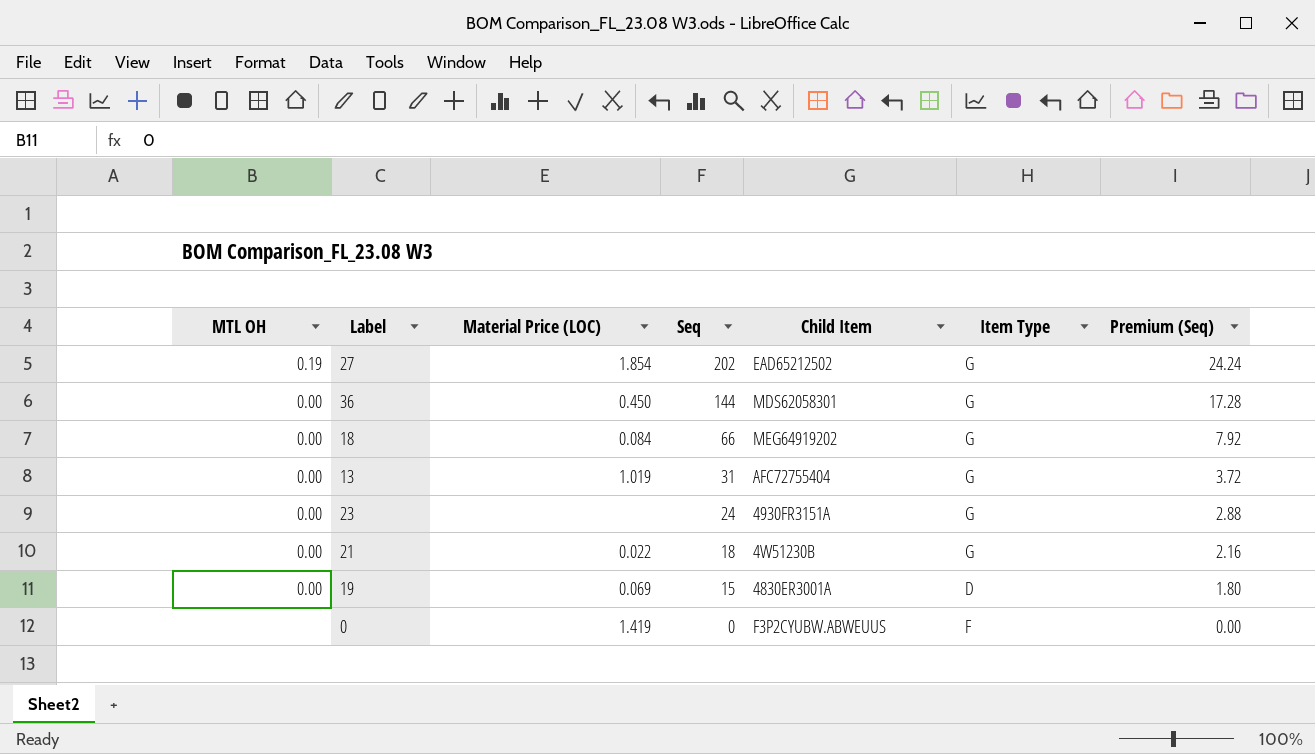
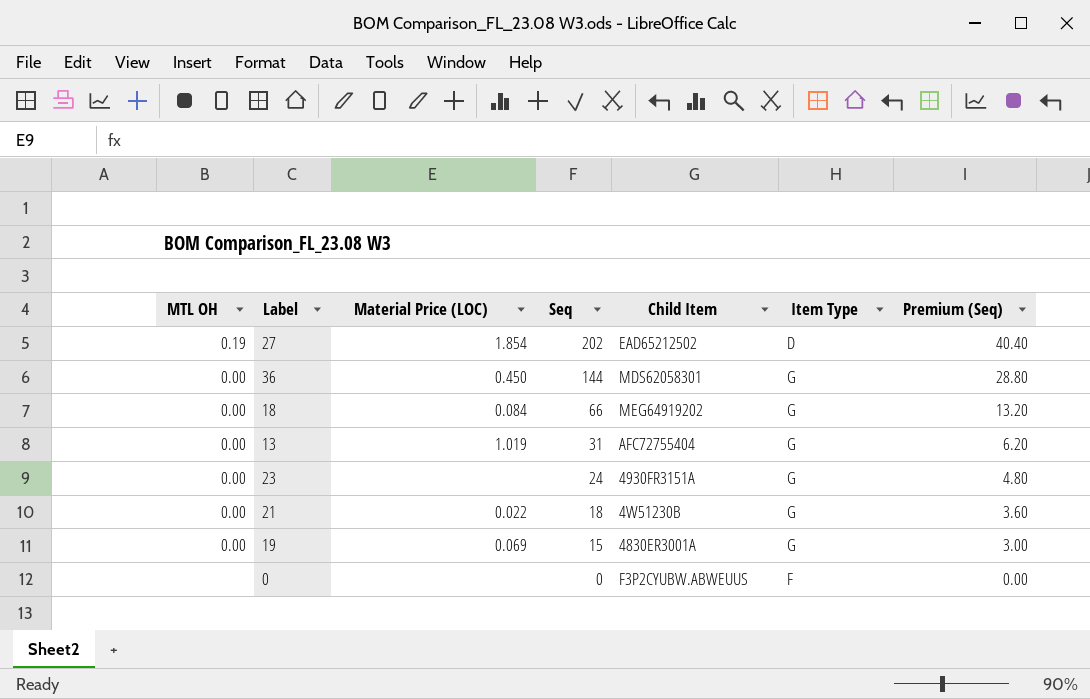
column Premium (Seq) | formula: [Seq] * 0.12 -> [Seq] * 0.2
27 | Item Type: G -> D
19 | Item Type: D -> G
0 | Material Price (LOC): 1.419 -> none

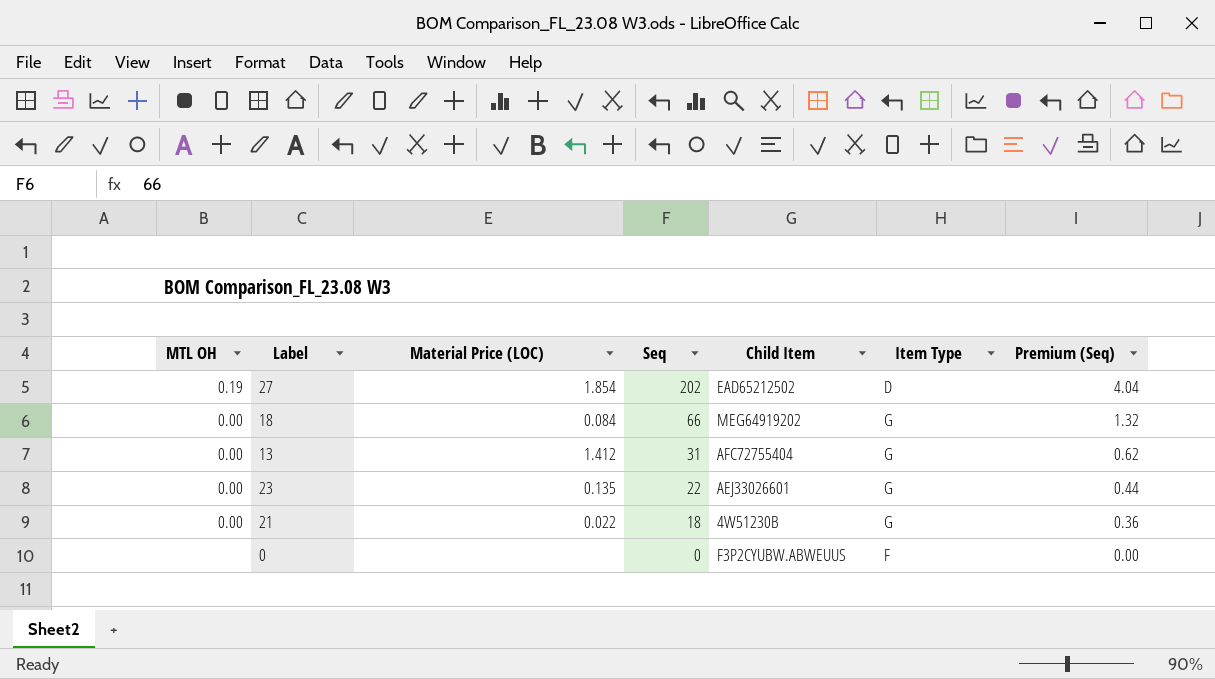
column Premium (Seq) | formula: [Seq] * 0.2 -> [Seq] * 0.02
row 36: 0.00 | 0.450 | 144 | MDS62058301 | G | 28.80 -> none
row 19: 0.00 | 0.069 | 15 | 4830ER3001A | G | 3.00 -> none
13 | Material Price (LOC): 1.019 -> 1.412
23 | Material Price (LOC): none -> 0.135
23 | Seq: 24 -> 22
23 | Child Item: 4930FR3151A -> AEJ33026601

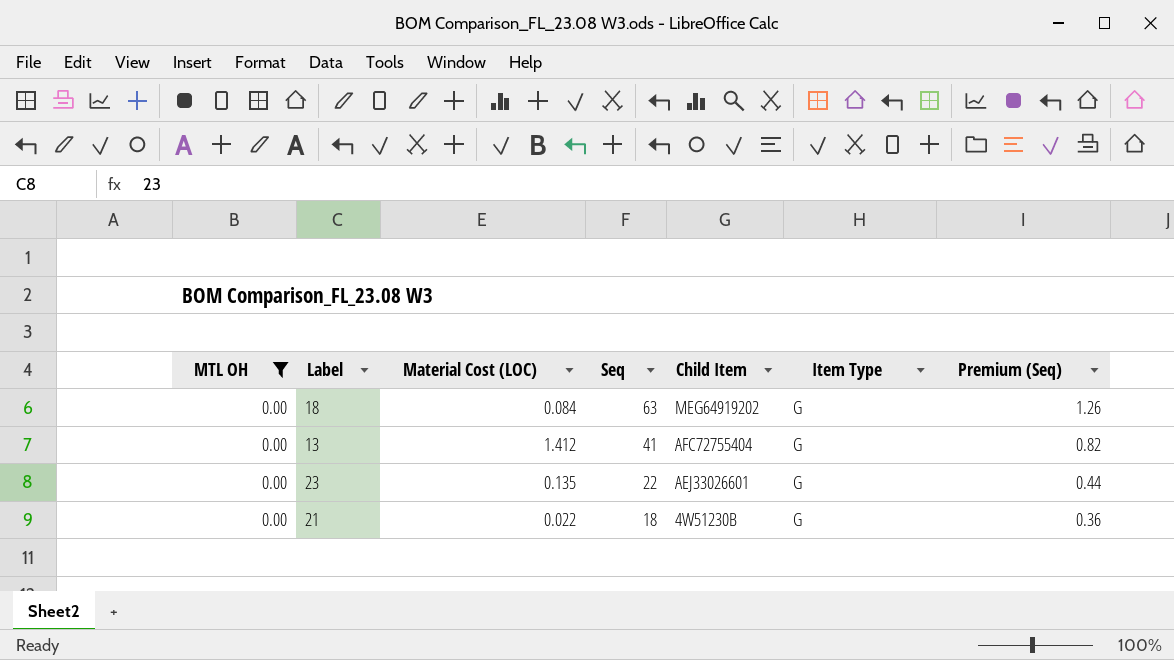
filter: none -> MTL OH = 0.00
column name: Material Price (LOC) -> Material Cost (LOC)
18 | Seq: 66 -> 63
18 | Premium (Seq): 1.32 -> 1.26
13 | Seq: 31 -> 41
13 | Premium (Seq): 0.62 -> 0.82

